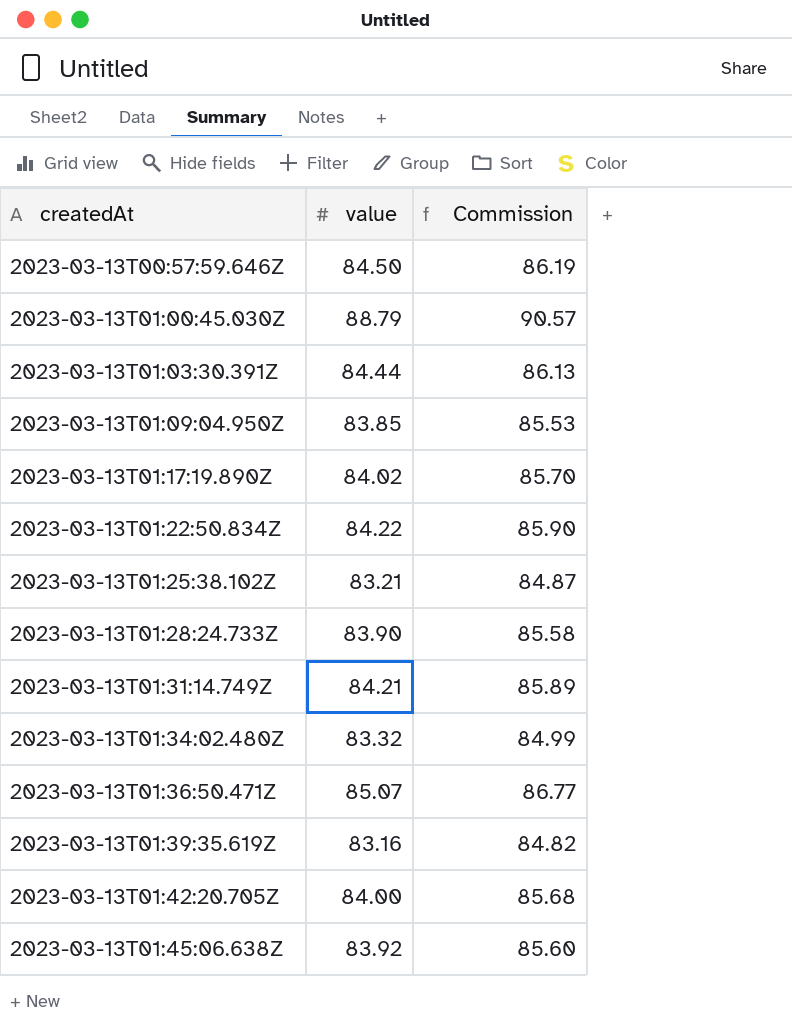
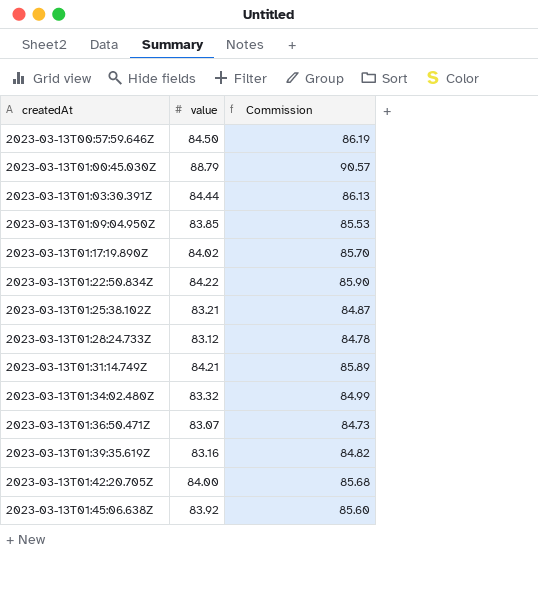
2023-03-13T01:28:24.733Z | value: 83.90 -> 83.12
2023-03-13T01:28:24.733Z | Commission: 85.58 -> 84.78
2023-03-13T01:36:50.471Z | value: 85.07 -> 83.07
2023-03-13T01:36:50.471Z | Commission: 86.77 -> 84.73

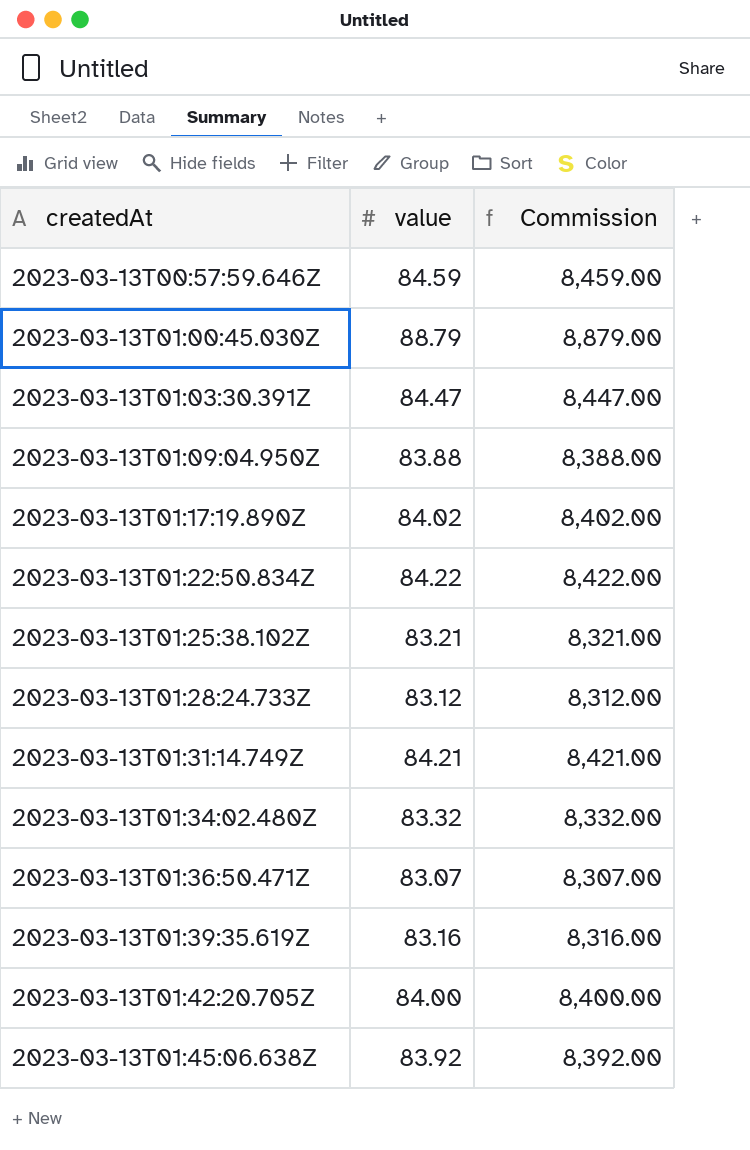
column Commission | formula: [value] * 1.02 -> [value] * 100
2023-03-13T00:57:59.646Z | value: 84.50 -> 84.59
2023-03-13T01:03:30.391Z | value: 84.44 -> 84.47
2023-03-13T01:09:04.950Z | value: 83.85 -> 83.88

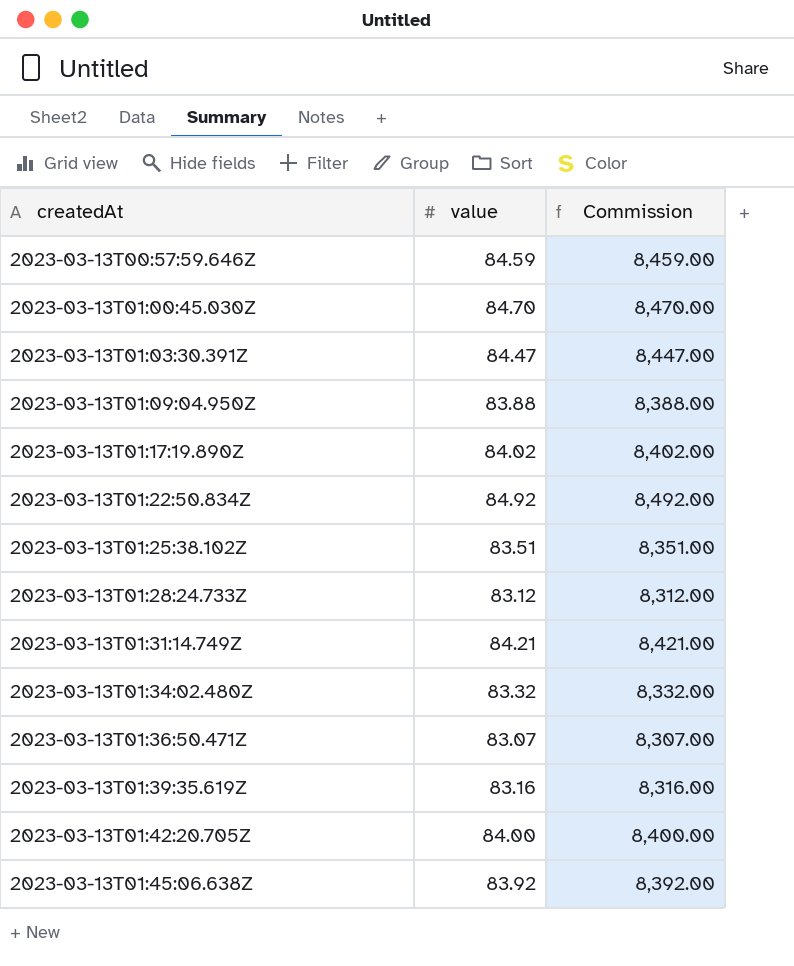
2023-03-13T01:00:45.030Z | value: 88.79 -> 84.70
2023-03-13T01:00:45.030Z | Commission: 8,879.00 -> 8,470.00
2023-03-13T01:22:50.834Z | value: 84.22 -> 84.92
2023-03-13T01:22:50.834Z | Commission: 8,422.00 -> 8,492.00
2023-03-13T01:25:38.102Z | value: 83.21 -> 83.51
2023-03-13T01:25:38.102Z | Commission: 8,321.00 -> 8,351.00

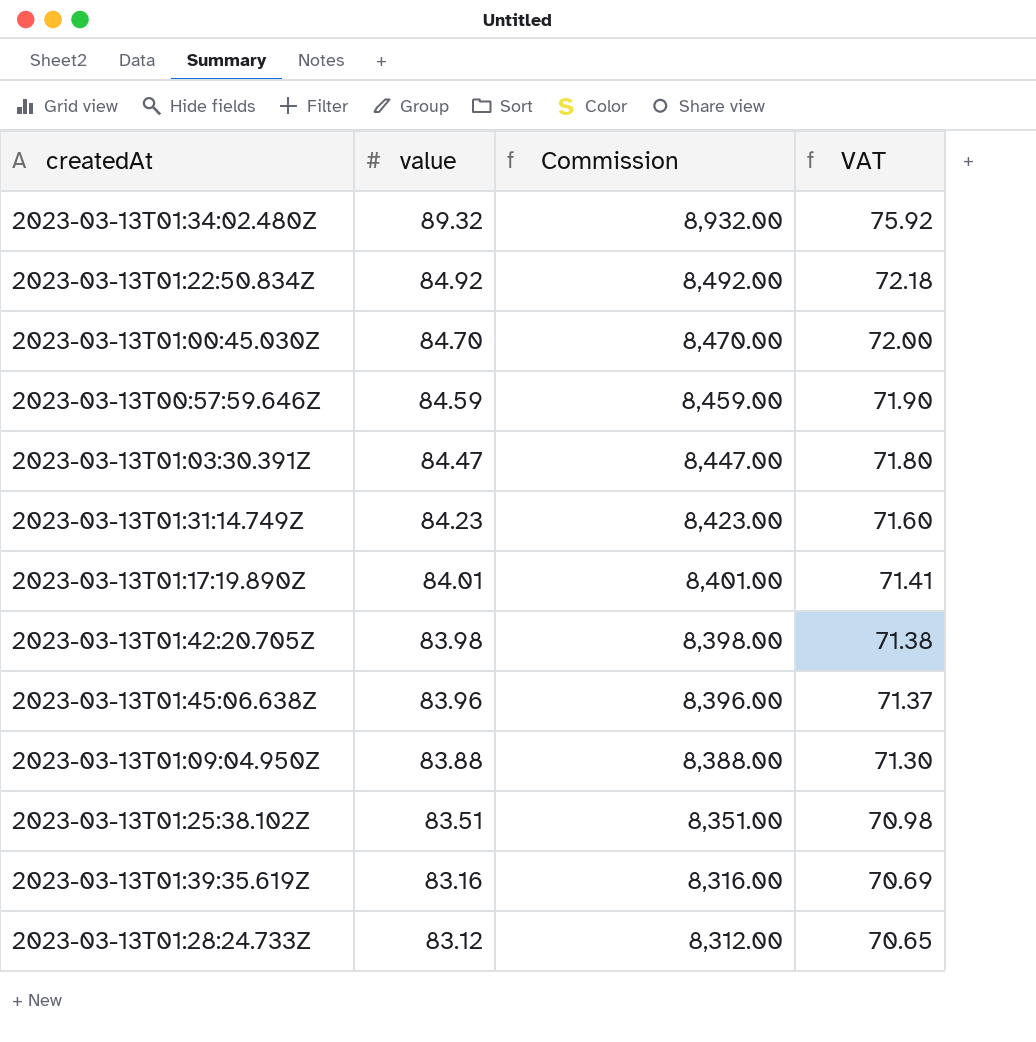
row order: createdAt ascending -> value descending
column VAT | formula: none -> [value] * 0.85
row 2023-03-13T01:36:50.471Z: 83.07 | 8,307.00 -> none
2023-03-13T01:34:02.480Z | value: 83.32 -> 89.32
2023-03-13T01:34:02.480Z | Commission: 8,332.00 -> 8,932.00
2023-03-13T01:31:14.749Z | value: 84.21 -> 84.23
2023-03-13T01:31:14.749Z | Commission: 8,421.00 -> 8,423.00
2023-03-13T01:17:19.890Z | value: 84.02 -> 84.01
2023-03-13T01:17:19.890Z | Commission: 8,402.00 -> 8,401.00
2023-03-13T01:42:20.705Z | value: 84.00 -> 83.98
2023-03-13T01:42:20.705Z | Commission: 8,400.00 -> 8,398.00
2023-03-13T01:45:06.638Z | value: 83.92 -> 83.96
2023-03-13T01:45:06.638Z | Commission: 8,392.00 -> 8,396.00

